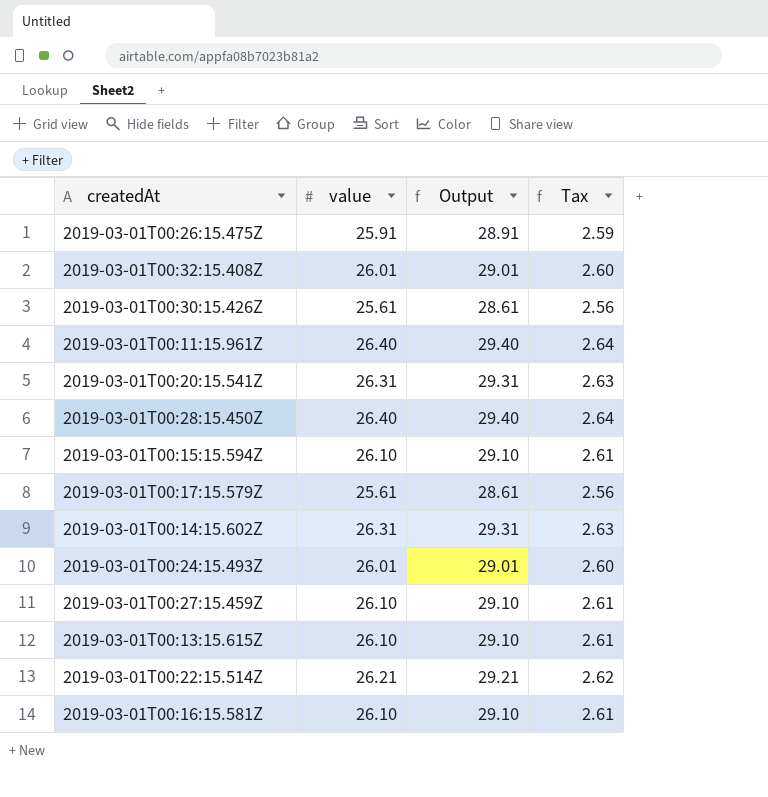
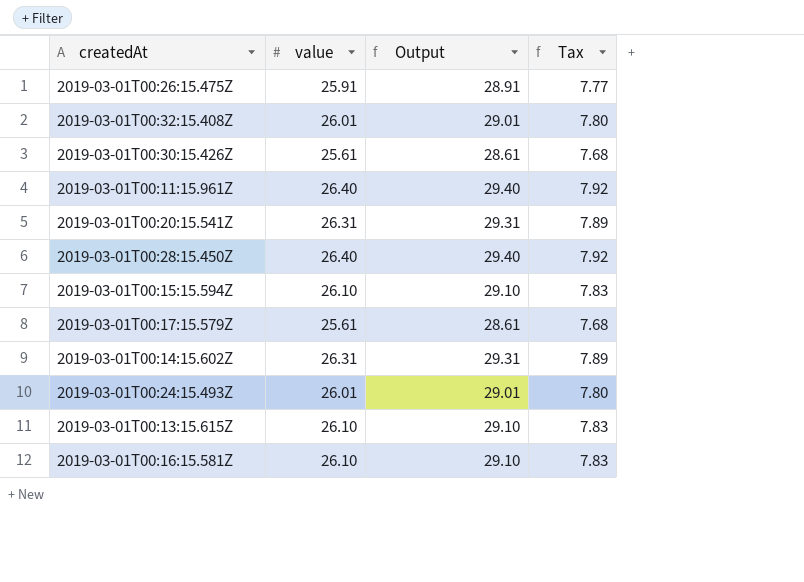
column Tax | formula: [value] * 0.1 -> [value] * 0.3
row 2019-03-01T00:27:15.459Z: 26.10 | 29.10 | 2.61 -> none
row 2019-03-01T00:22:15.514Z: 26.21 | 29.21 | 2.62 -> none

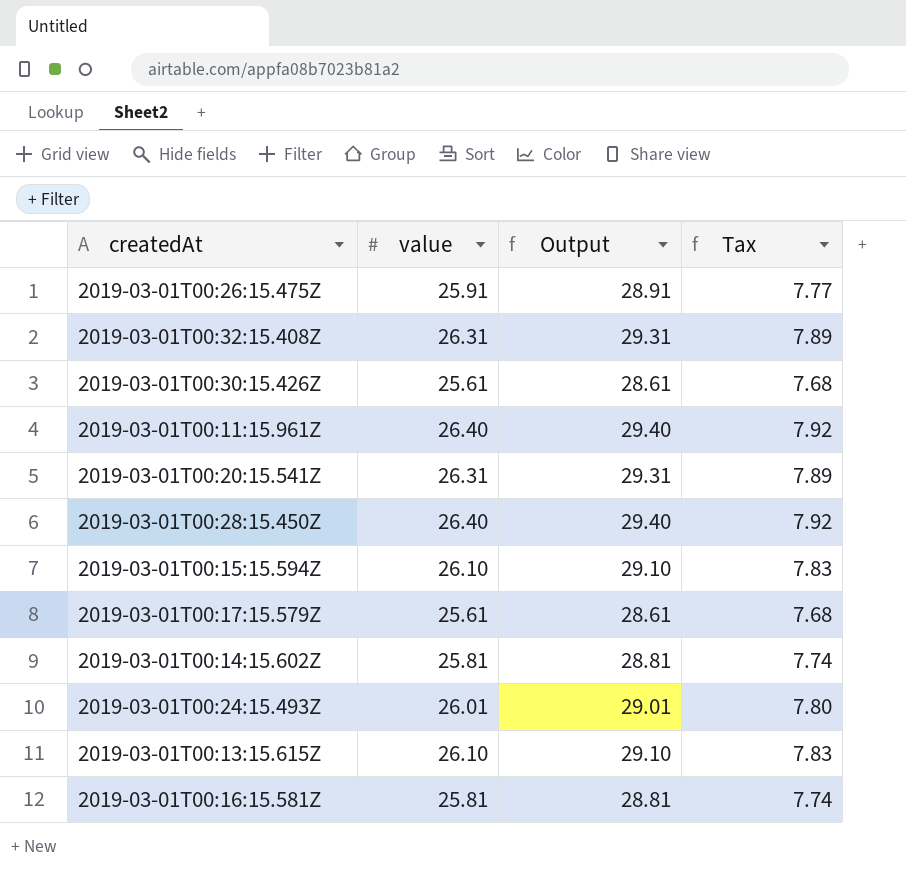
2019-03-01T00:32:15.408Z | value: 26.01 -> 26.31
2019-03-01T00:32:15.408Z | Output: 29.01 -> 29.31
2019-03-01T00:32:15.408Z | Tax: 7.80 -> 7.89
2019-03-01T00:14:15.602Z | value: 26.31 -> 25.81
2019-03-01T00:14:15.602Z | Output: 29.31 -> 28.81
2019-03-01T00:14:15.602Z | Tax: 7.89 -> 7.74
2019-03-01T00:16:15.581Z | value: 26.10 -> 25.81
2019-03-01T00:16:15.581Z | Output: 29.10 -> 28.81
2019-03-01T00:16:15.581Z | Tax: 7.83 -> 7.74

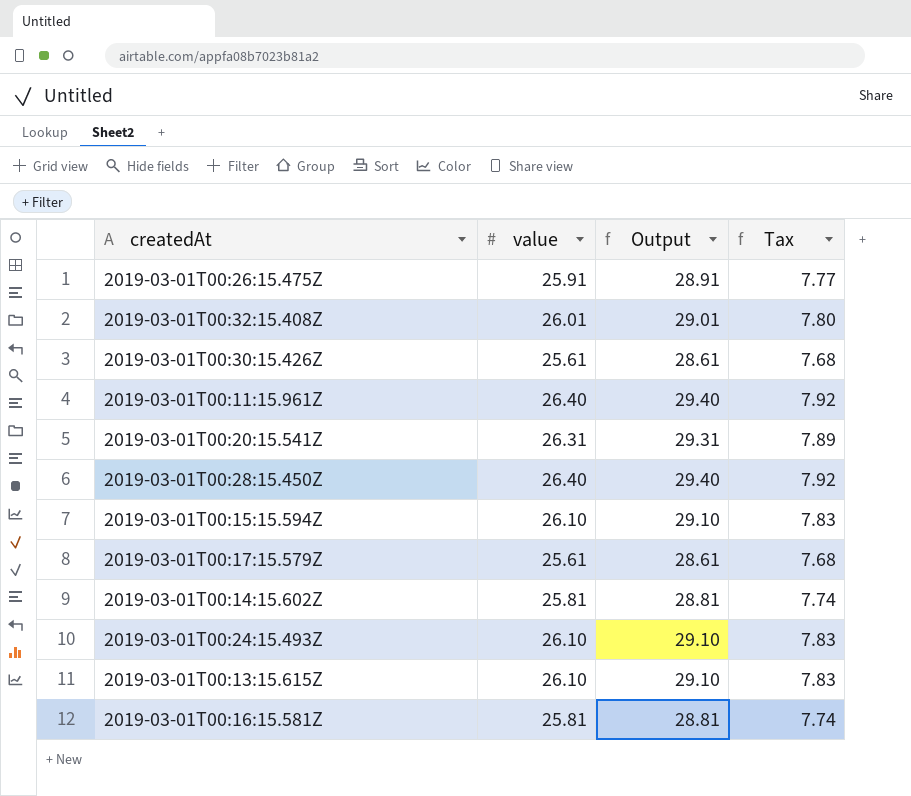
2019-03-01T00:32:15.408Z | value: 26.31 -> 26.01
2019-03-01T00:32:15.408Z | Output: 29.31 -> 29.01
2019-03-01T00:32:15.408Z | Tax: 7.89 -> 7.80
2019-03-01T00:24:15.493Z | value: 26.01 -> 26.10
2019-03-01T00:24:15.493Z | Output: 29.01 -> 29.10
2019-03-01T00:24:15.493Z | Tax: 7.80 -> 7.83

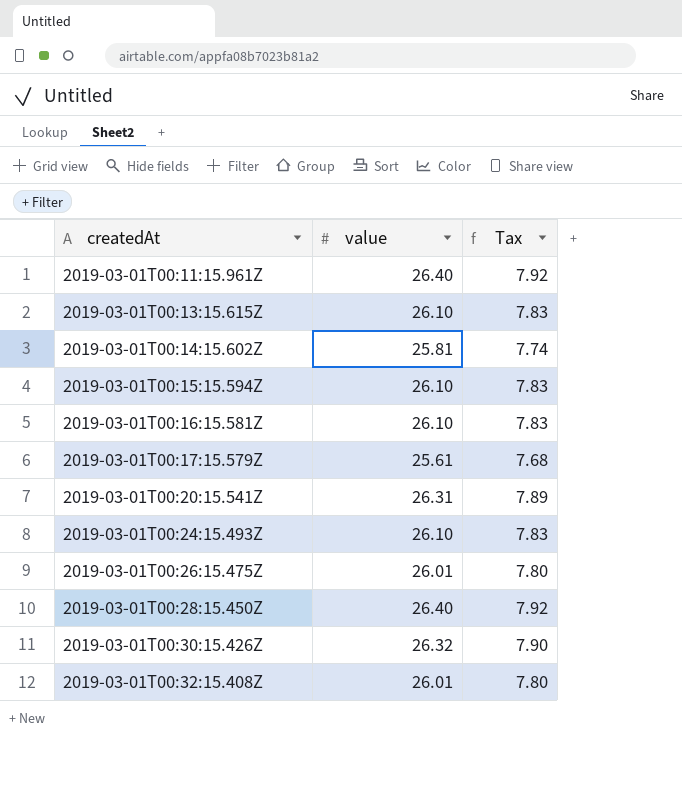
row order: none -> createdAt ascending
column Output | formula: [value] + 3 -> none
2019-03-01T00:16:15.581Z | value: 25.81 -> 26.10
2019-03-01T00:16:15.581Z | Tax: 7.74 -> 7.83
2019-03-01T00:26:15.475Z | value: 25.91 -> 26.01
2019-03-01T00:26:15.475Z | Tax: 7.77 -> 7.80
2019-03-01T00:30:15.426Z | value: 25.61 -> 26.32
2019-03-01T00:30:15.426Z | Tax: 7.68 -> 7.90

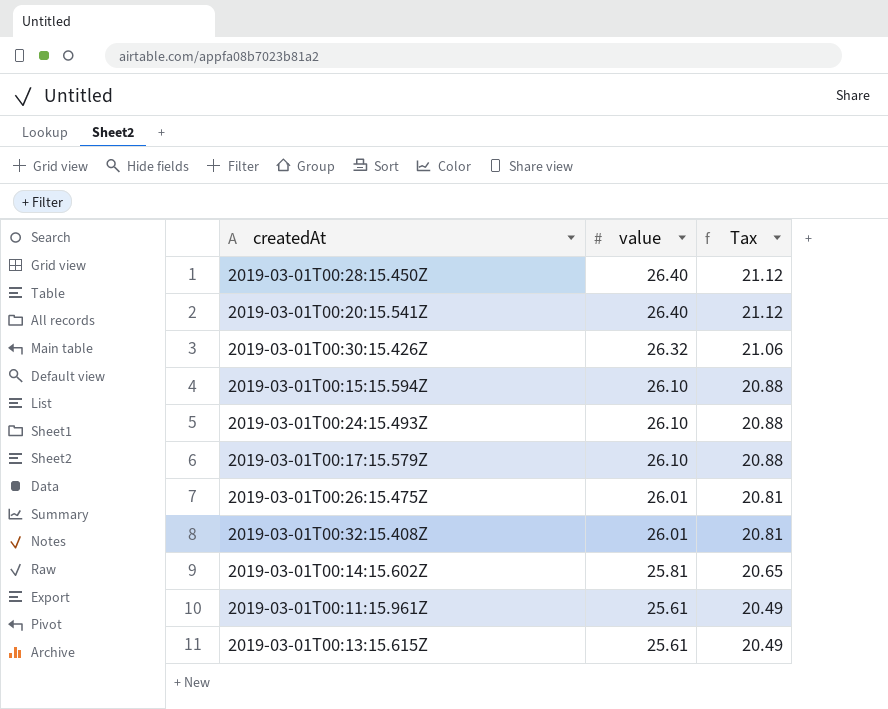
row order: createdAt ascending -> value descending
column Tax | formula: [value] * 0.3 -> [value] * 0.8
row 2019-03-01T00:16:15.581Z: 26.10 | 7.83 -> none
2019-03-01T00:20:15.541Z | value: 26.31 -> 26.40
2019-03-01T00:17:15.579Z | value: 25.61 -> 26.10
2019-03-01T00:11:15.961Z | value: 26.40 -> 25.61
2019-03-01T00:13:15.615Z | value: 26.10 -> 25.61

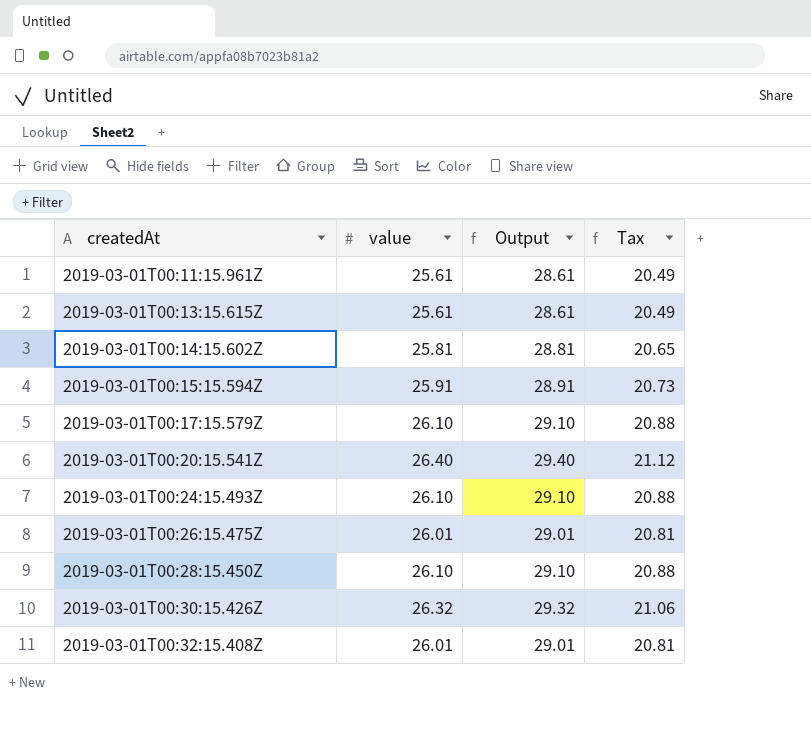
row order: value descending -> createdAt ascending
column Output | formula: none -> [value] + 3
2019-03-01T00:15:15.594Z | value: 26.10 -> 25.91
2019-03-01T00:15:15.594Z | Tax: 20.88 -> 20.73
2019-03-01T00:28:15.450Z | value: 26.40 -> 26.10
2019-03-01T00:28:15.450Z | Tax: 21.12 -> 20.88

